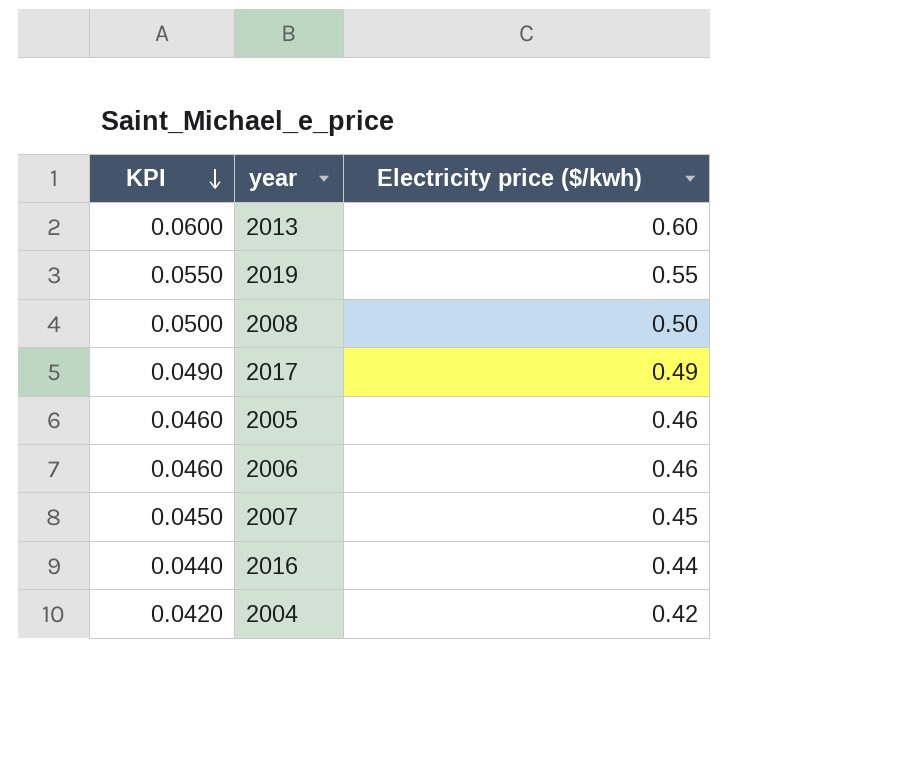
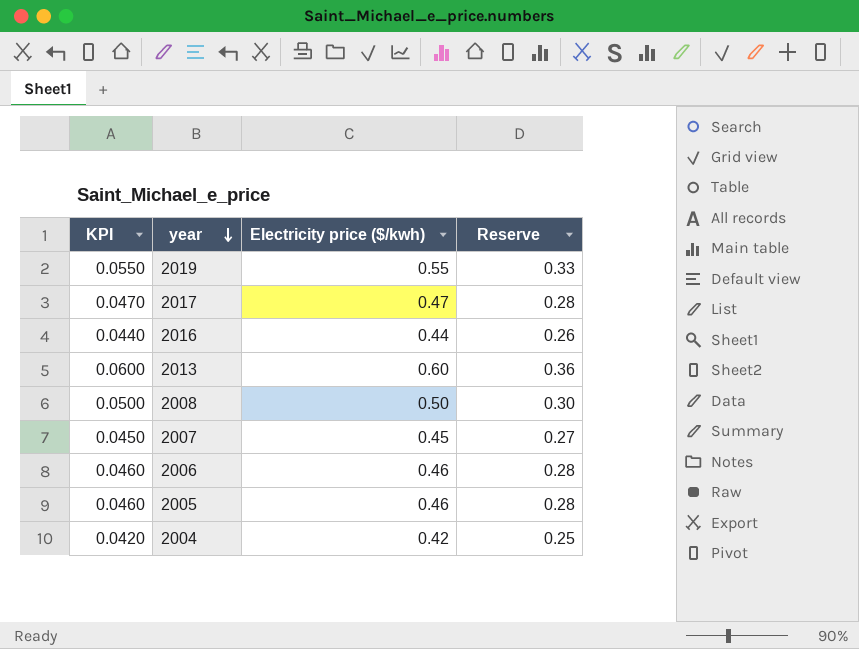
row order: KPI descending -> year descending
column Reserve | formula: none -> [Electricity price ($/kwh)] * 0.6
2017 | KPI: 0.0490 -> 0.0470
2017 | Electricity price ($/kwh): 0.49 -> 0.47

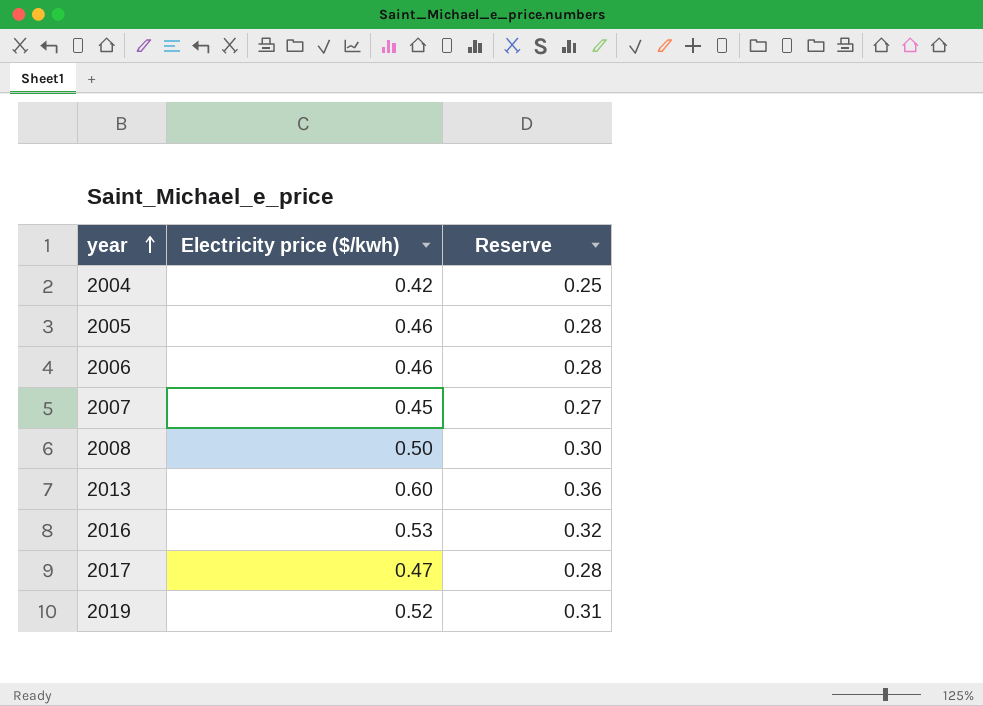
row order: year descending -> year ascending
column KPI | formula: [Electricity price ($/kwh)] * 0.1 -> none
2016 | Electricity price ($/kwh): 0.44 -> 0.53
2016 | Reserve: 0.26 -> 0.32
2019 | Electricity price ($/kwh): 0.55 -> 0.52
2019 | Reserve: 0.33 -> 0.31

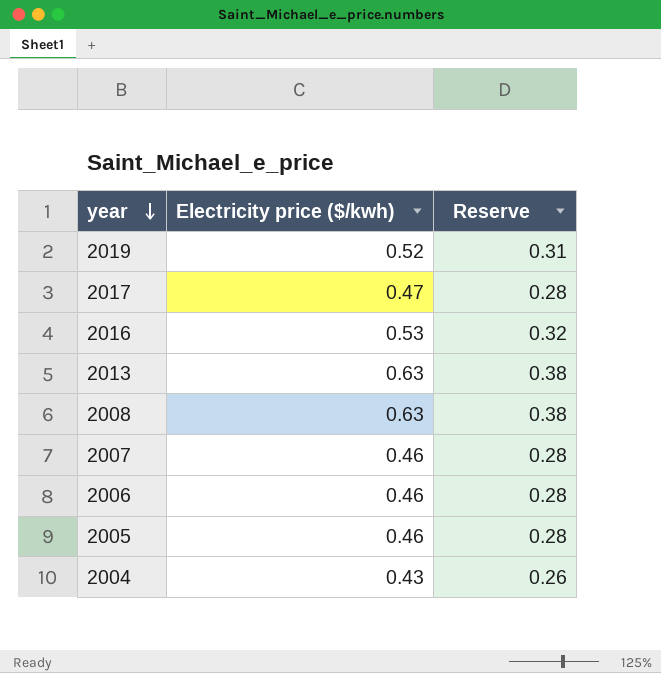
row order: year ascending -> year descending
2013 | Electricity price ($/kwh): 0.60 -> 0.63
2013 | Reserve: 0.36 -> 0.38
2008 | Electricity price ($/kwh): 0.50 -> 0.63
2008 | Reserve: 0.30 -> 0.38
2007 | Electricity price ($/kwh): 0.45 -> 0.46
2007 | Reserve: 0.27 -> 0.28
2004 | Electricity price ($/kwh): 0.42 -> 0.43
2004 | Reserve: 0.25 -> 0.26

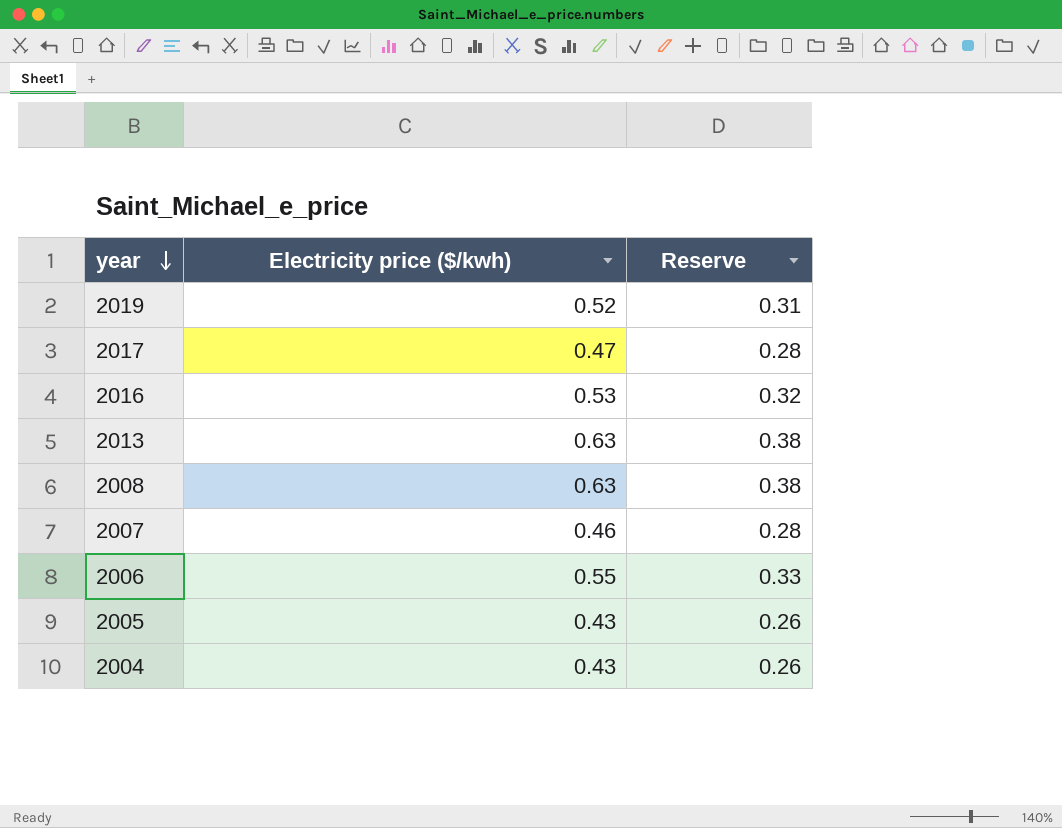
2006 | Electricity price ($/kwh): 0.46 -> 0.55
2006 | Reserve: 0.28 -> 0.33
2005 | Electricity price ($/kwh): 0.46 -> 0.43
2005 | Reserve: 0.28 -> 0.26

